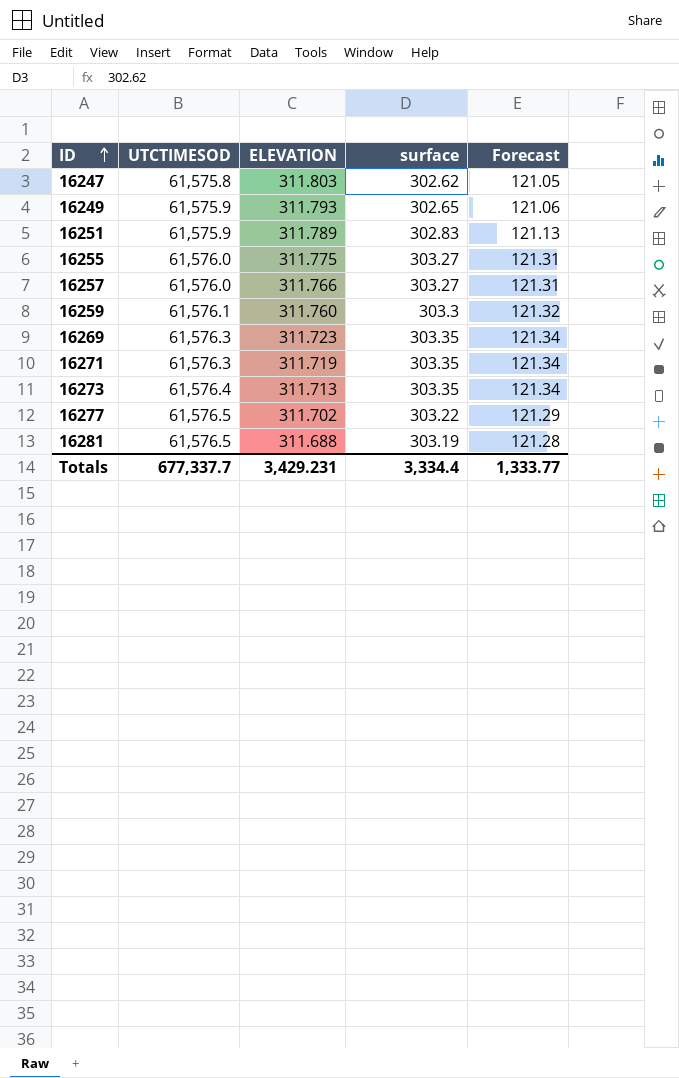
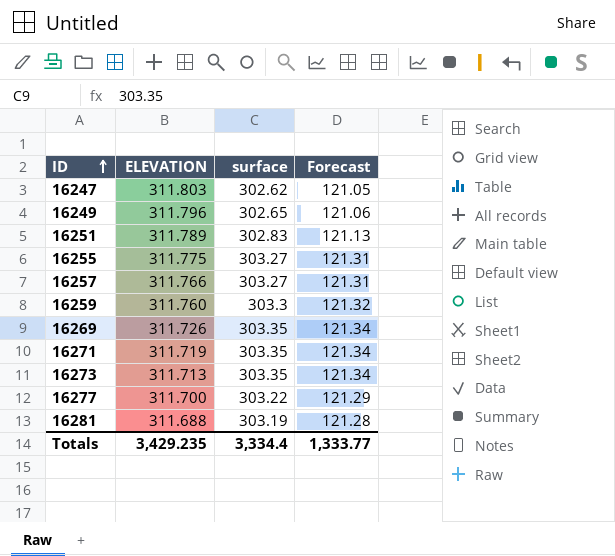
column UTCTIMESOD | position: 2 -> none
16249 | ELEVATION: 311.793 -> 311.796
16269 | ELEVATION: 311.723 -> 311.726
16277 | ELEVATION: 311.702 -> 311.700
Totals | ELEVATION: 3,429.231 -> 3,429.235

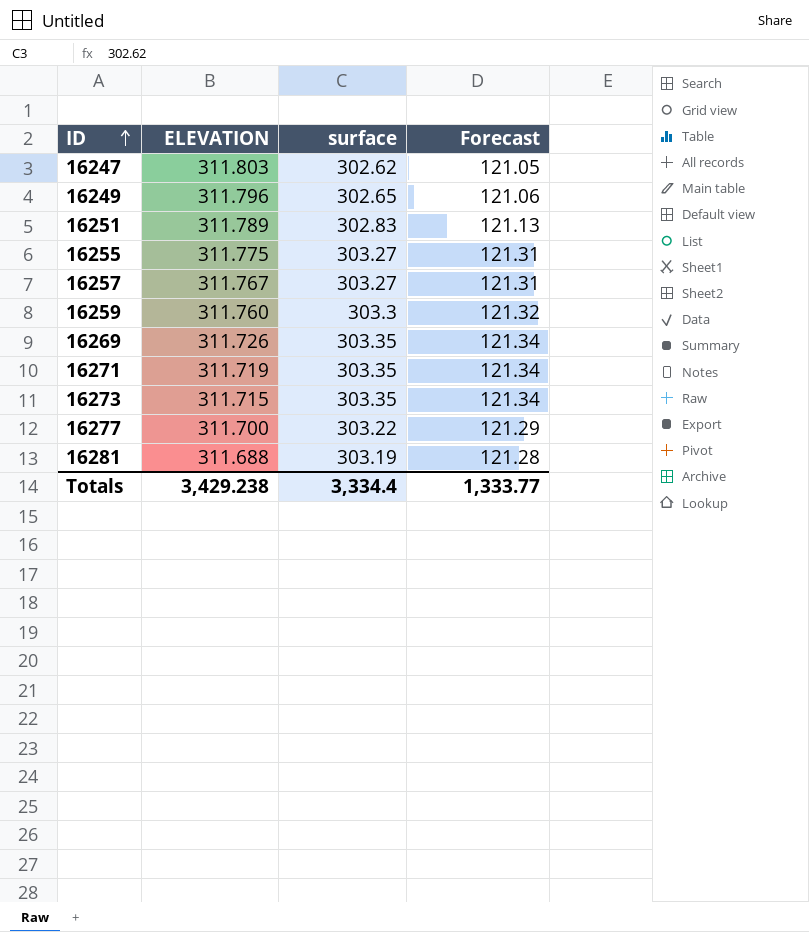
16257 | ELEVATION: 311.766 -> 311.767
16273 | ELEVATION: 311.713 -> 311.715
Totals | ELEVATION: 3,429.235 -> 3,429.238

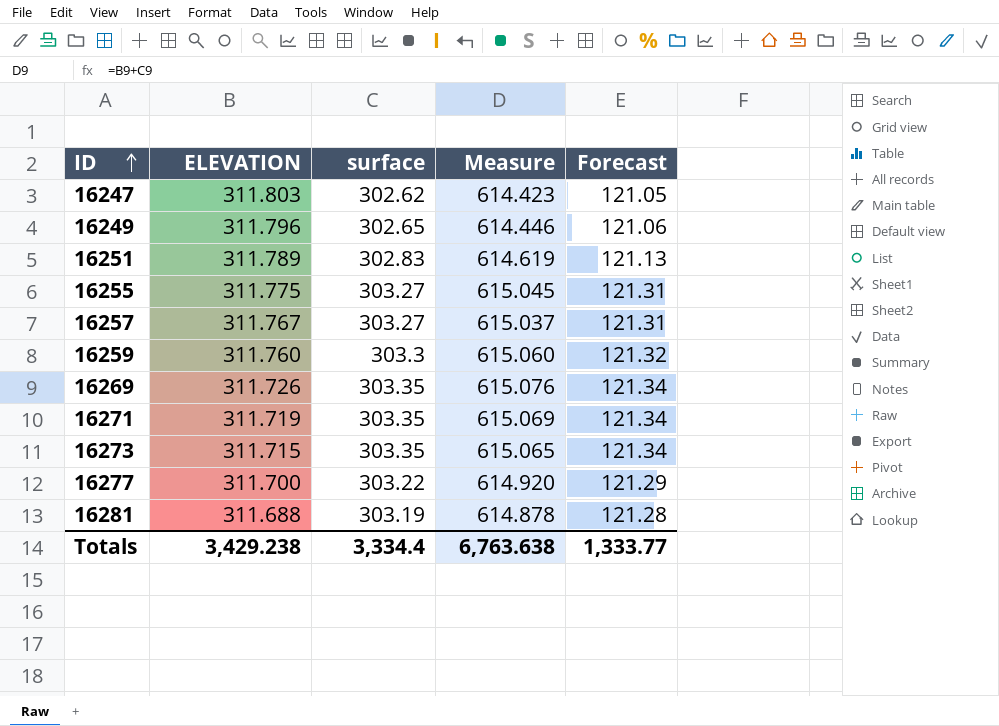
column Measure | formula: none -> [ELEVATION] + [surface]

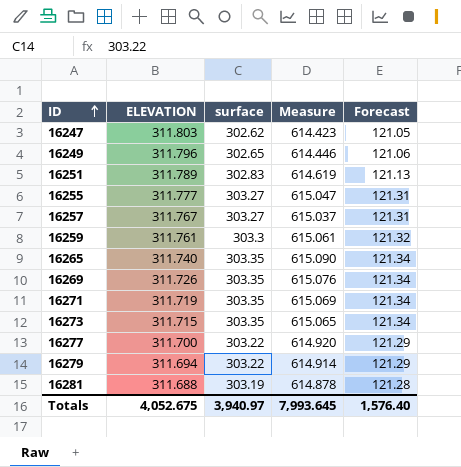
16255 | ELEVATION: 311.775 -> 311.777
16255 | Measure: 615.045 -> 615.047
16259 | ELEVATION: 311.760 -> 311.761
16259 | Measure: 615.060 -> 615.061
row 16265: none -> 311.740 | 303.35 | 615.090 | 121.34
row 16279: none -> 311.694 | 303.22 | 614.914 | 121.29
Totals | ELEVATION: 3,429.238 -> 4,052.675
Totals | surface: 3,334.4 -> 3,940.97
Totals | Measure: 6,763.638 -> 7,993.645
Totals | Forecast: 1,333.77 -> 1,576.40

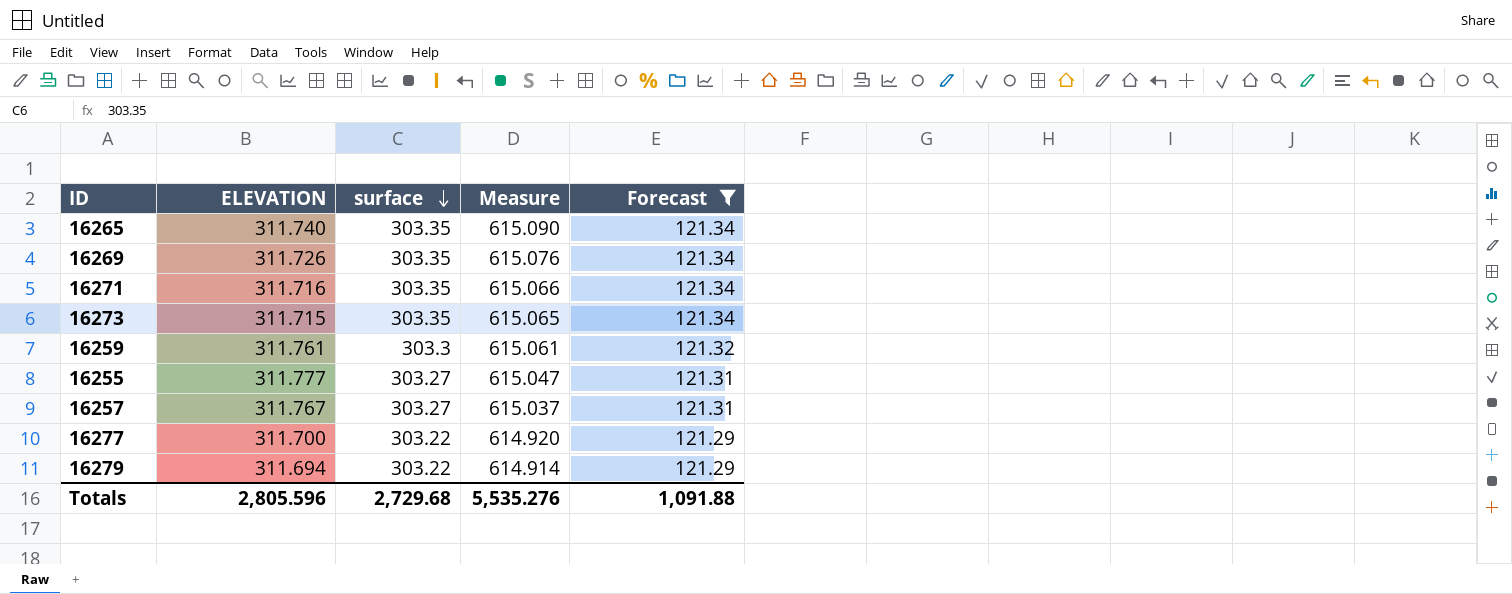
filter: none -> Forecast >= 121.29
row order: ID ascending -> surface descending
16271 | ELEVATION: 311.719 -> 311.716
16271 | Measure: 615.069 -> 615.066
Totals | ELEVATION: 4,052.675 -> 2,805.596
Totals | surface: 3,940.97 -> 2,729.68
Totals | Measure: 7,993.645 -> 5,535.276
Totals | Forecast: 1,576.40 -> 1,091.88

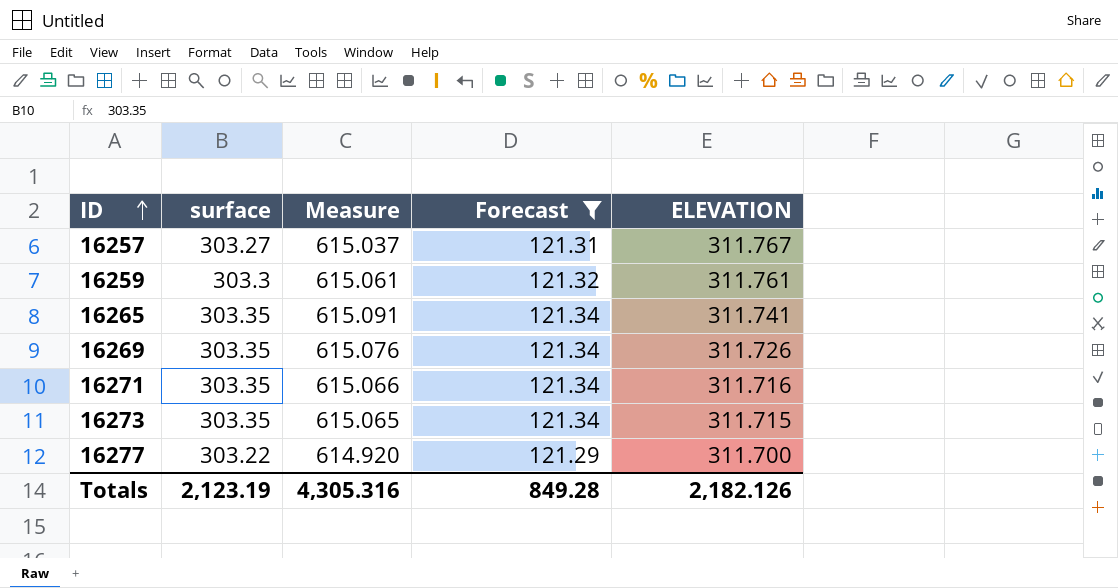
row order: surface descending -> ID ascending
column ELEVATION | position: 2 -> 5
row 16255: 311.777 | 303.27 | 615.047 | 121.31 -> none
row 16279: 311.694 | 303.22 | 614.914 | 121.29 -> none
16265 | Measure: 615.090 -> 615.091
16265 | ELEVATION: 311.740 -> 311.741
Totals | surface: 2,729.68 -> 2,123.19
Totals | Measure: 5,535.276 -> 4,305.316
Totals | Forecast: 1,091.88 -> 849.28
Totals | ELEVATION: 2,805.596 -> 2,182.126

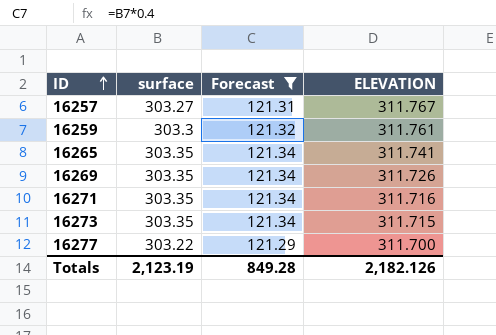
column Measure | formula: [surface] + [ELEVATION] -> none

